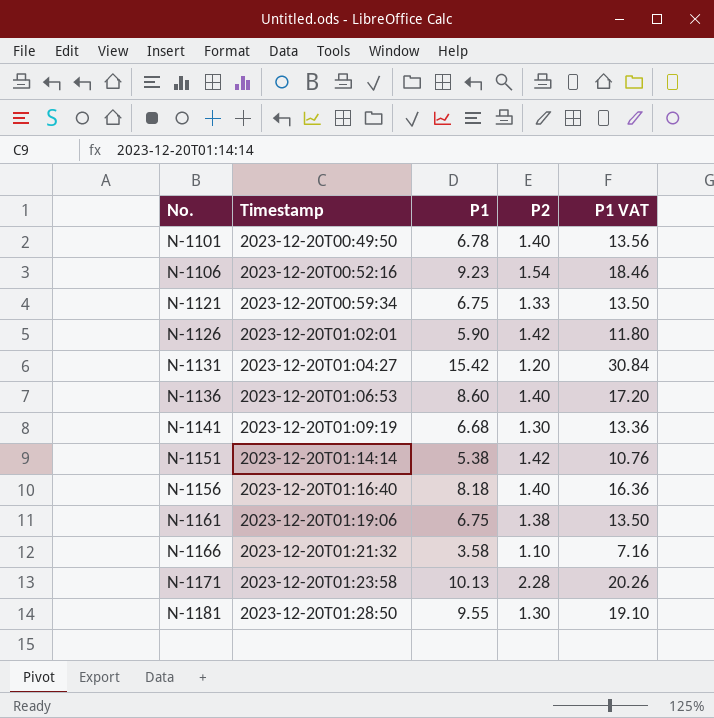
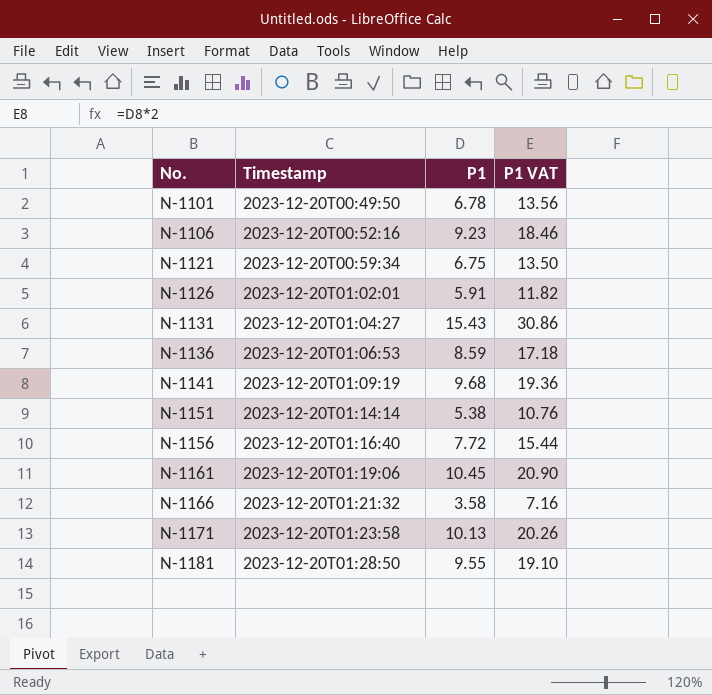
column P2 | position: 4 -> none
N-1126 | P1: 5.90 -> 5.91
N-1126 | P1 VAT: 11.80 -> 11.82
N-1131 | P1: 15.42 -> 15.43
N-1131 | P1 VAT: 30.84 -> 30.86
N-1136 | P1: 8.60 -> 8.59
N-1136 | P1 VAT: 17.20 -> 17.18
N-1141 | P1: 6.68 -> 9.68
N-1141 | P1 VAT: 13.36 -> 19.36
N-1156 | P1: 8.18 -> 7.72
N-1156 | P1 VAT: 16.36 -> 15.44
N-1161 | P1: 6.75 -> 10.45
N-1161 | P1 VAT: 13.50 -> 20.90

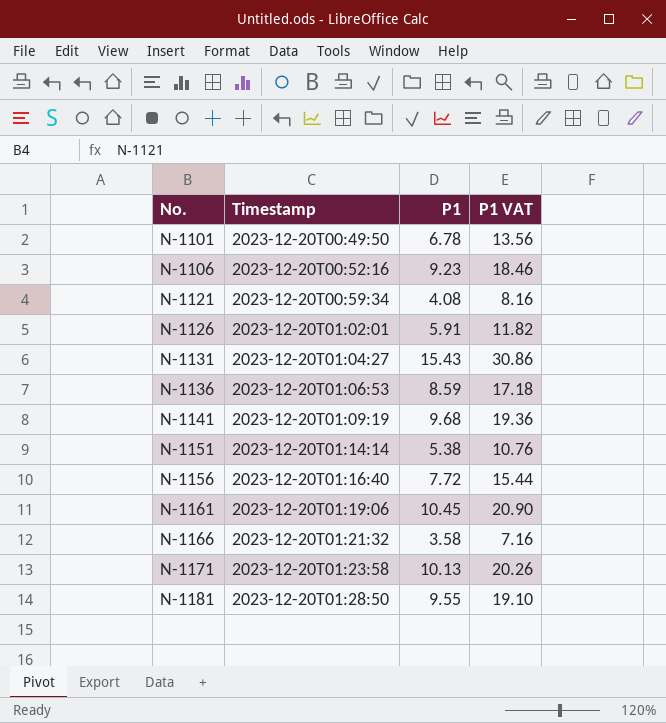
N-1121 | P1: 6.75 -> 4.08
N-1121 | P1 VAT: 13.50 -> 8.16

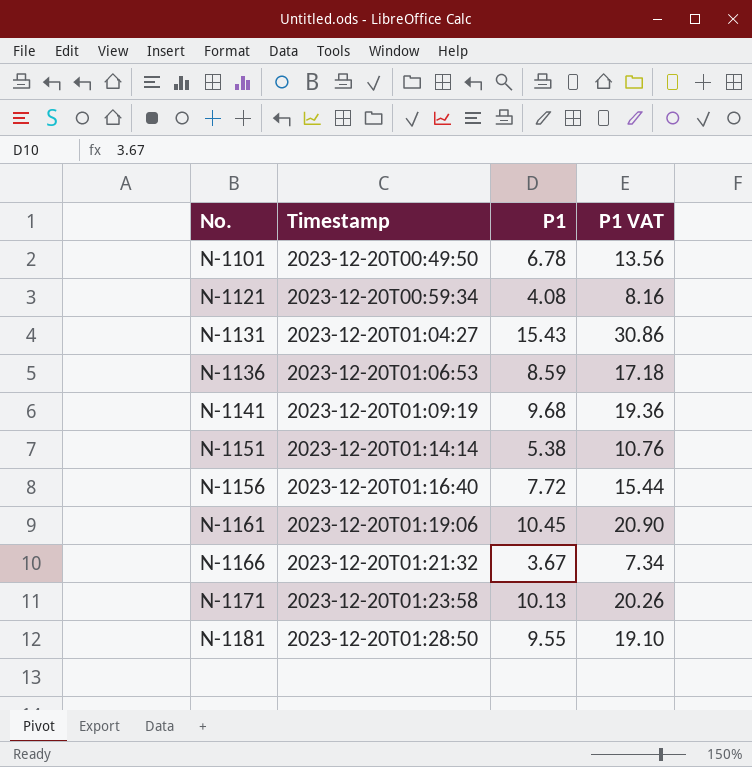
row N-1106: 2023-12-20T00:52:16 | 9.23 | 18.46 -> none
row N-1126: 2023-12-20T01:02:01 | 5.91 | 11.82 -> none
N-1166 | P1: 3.58 -> 3.67
N-1166 | P1 VAT: 7.16 -> 7.34

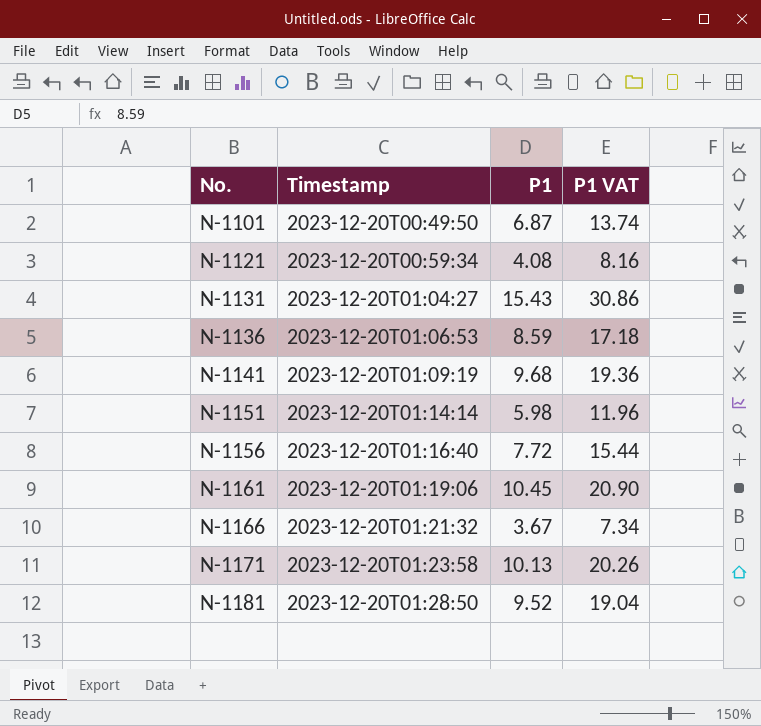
N-1101 | P1: 6.78 -> 6.87
N-1101 | P1 VAT: 13.56 -> 13.74
N-1151 | P1: 5.38 -> 5.98
N-1151 | P1 VAT: 10.76 -> 11.96
N-1181 | P1: 9.55 -> 9.52
N-1181 | P1 VAT: 19.10 -> 19.04

